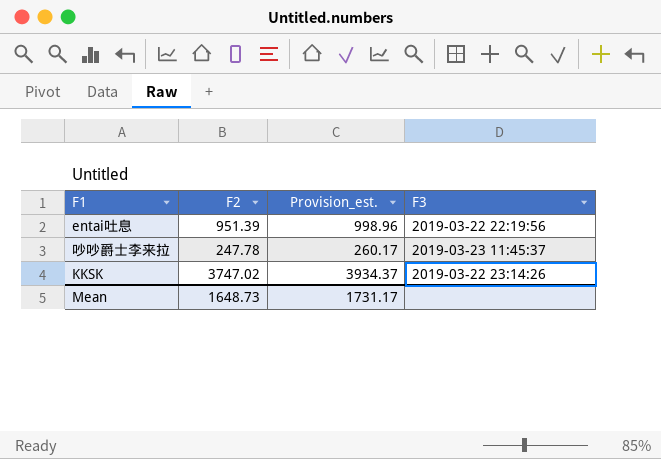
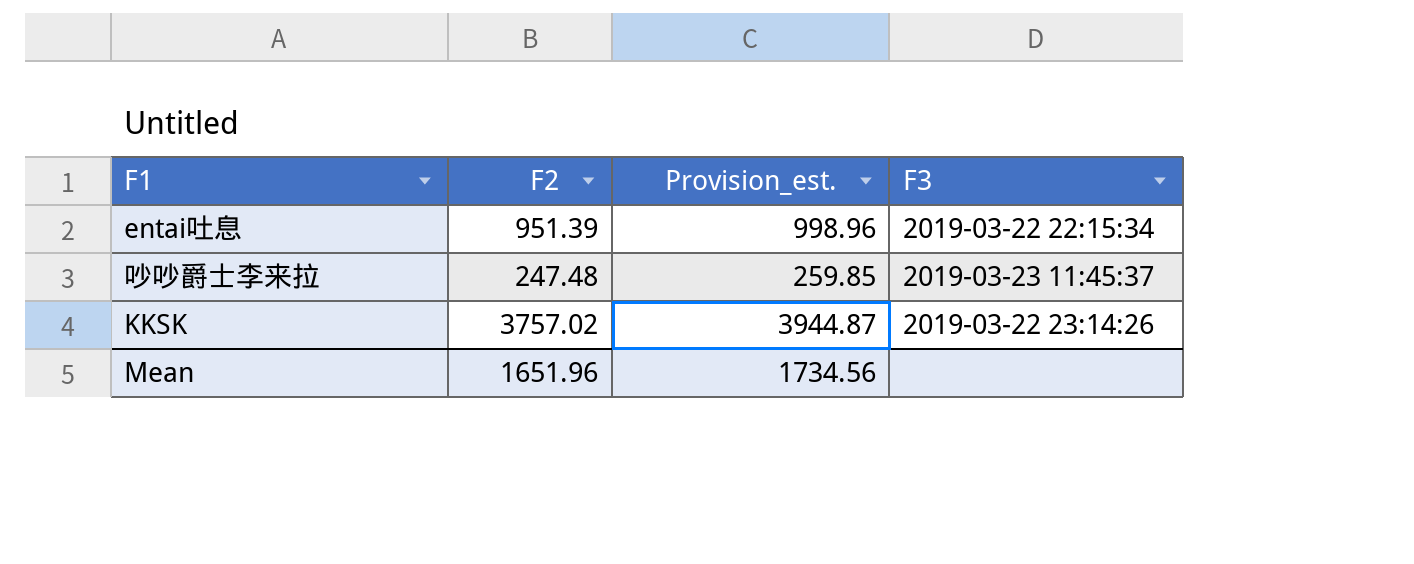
entai吐息 | F3: 2019-03-22 22:19:56 -> 2019-03-22 22:15:34
吵吵爵士李来拉 | F2: 247.78 -> 247.48
吵吵爵士李来拉 | Provision_est.: 260.17 -> 259.85
KKSK | F2: 3747.02 -> 3757.02
KKSK | Provision_est.: 3934.37 -> 3944.87
Mean | F2: 1648.73 -> 1651.96
Mean | Provision_est.: 1731.17 -> 1734.56

